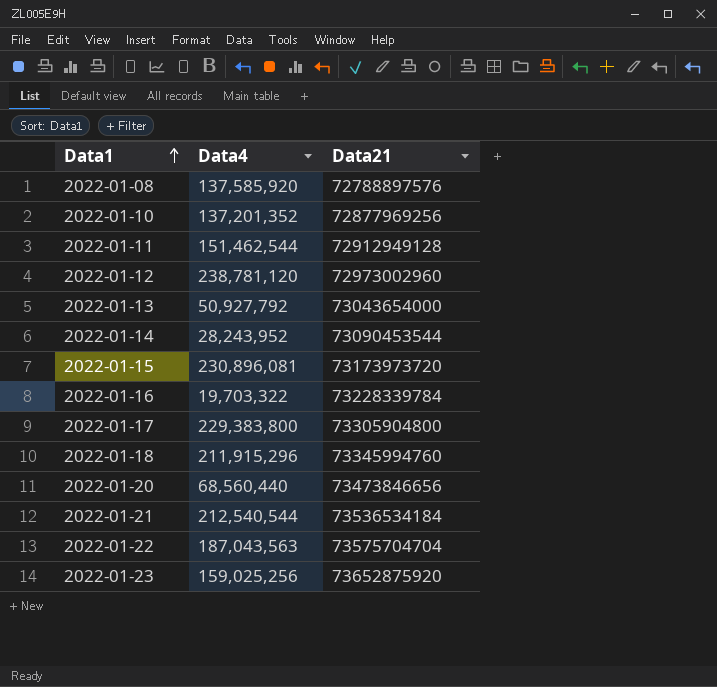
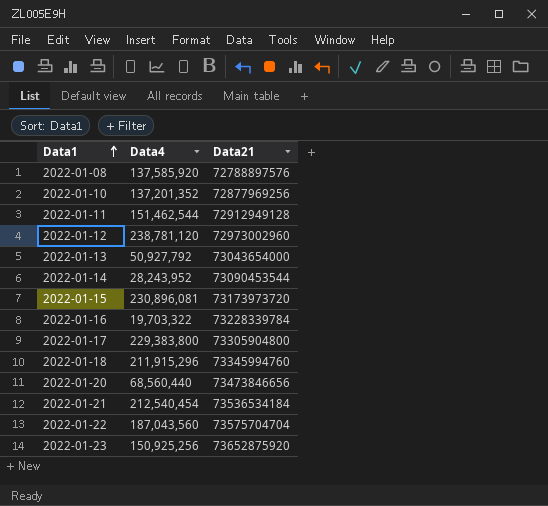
2022-01-21 | Data4: 212,540,544 -> 212,540,454
2022-01-22 | Data4: 187,043,563 -> 187,043,560
2022-01-23 | Data4: 159,025,256 -> 150,925,256

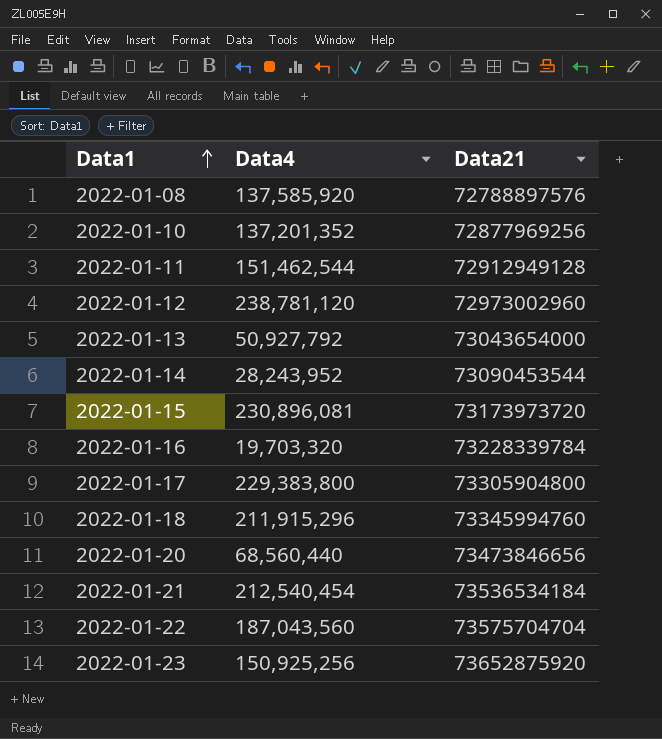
2022-01-16 | Data4: 19,703,322 -> 19,703,320

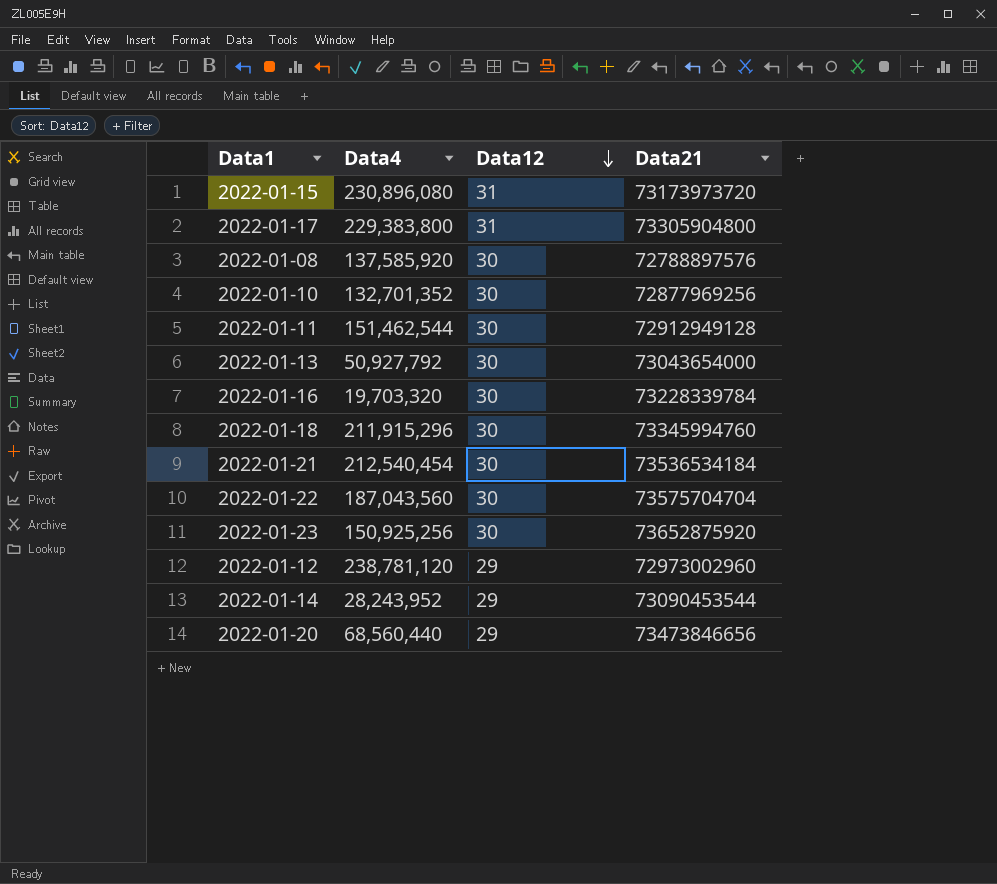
row order: Data1 ascending -> Data12 descending
column Data12 | position: none -> 3
2022-01-15 | Data4: 230,896,081 -> 230,896,080
2022-01-10 | Data4: 137,201,352 -> 132,701,352

